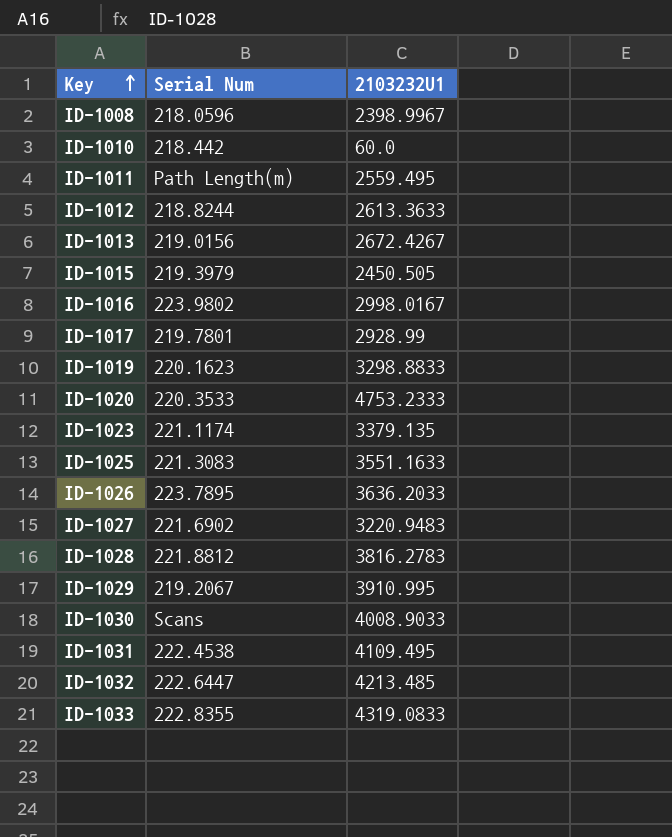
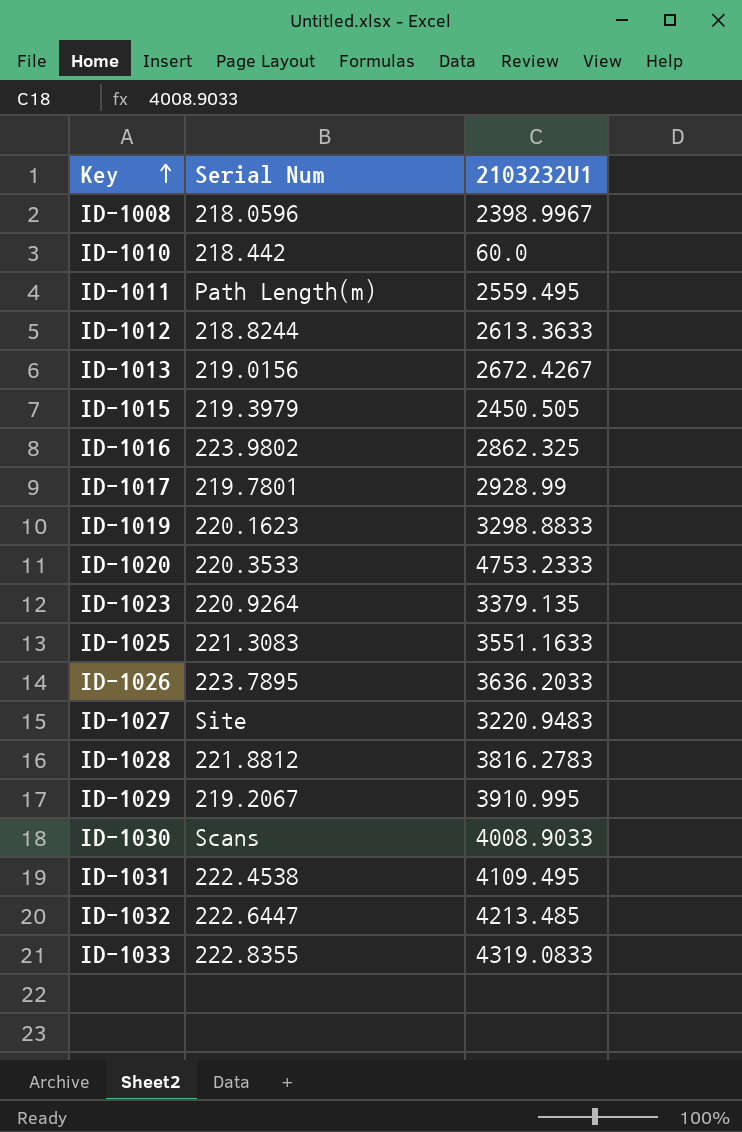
ID-1016 | 2103232U1: 2998.0167 -> 2862.325
ID-1023 | Serial Num: 221.1174 -> 220.9264
ID-1027 | Serial Num: 221.6902 -> Site

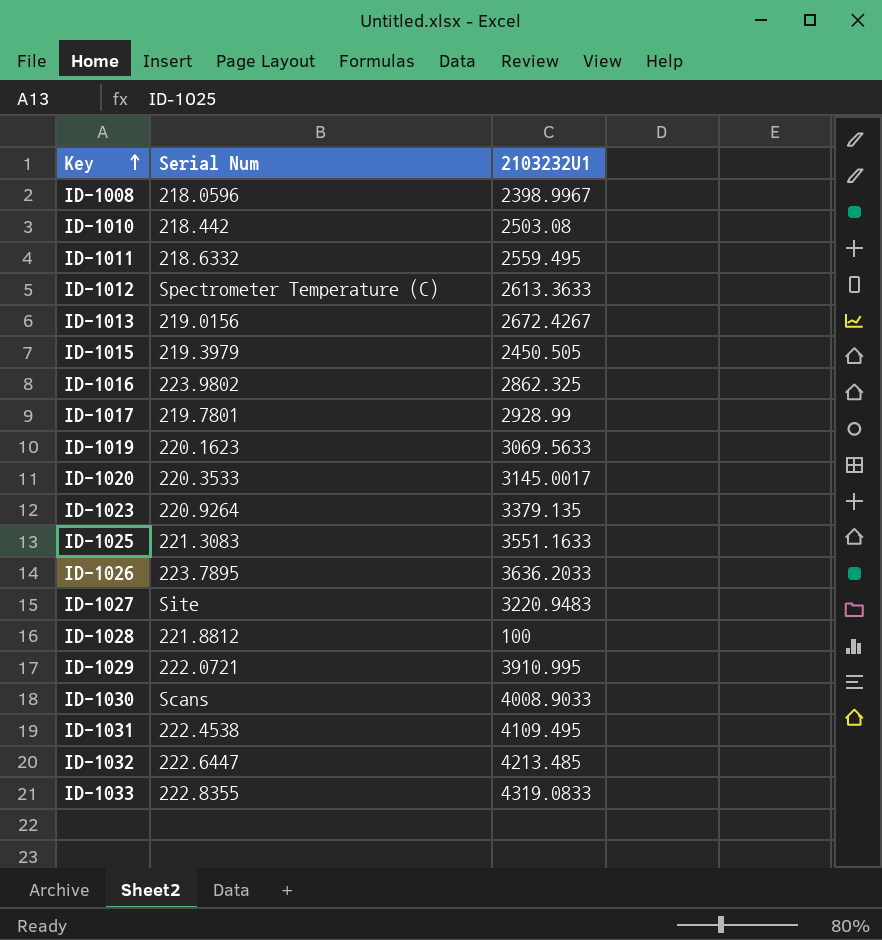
ID-1010 | 2103232U1: 60.0 -> 2503.08
ID-1011 | Serial Num: Path Length(m) -> 218.6332
ID-1012 | Serial Num: 218.8244 -> Spectrometer Temperature (C)
ID-1019 | 2103232U1: 3298.8833 -> 3069.5633
ID-1020 | 2103232U1: 4753.2333 -> 3145.0017
ID-1028 | 2103232U1: 3816.2783 -> 100
ID-1029 | Serial Num: 219.2067 -> 222.0721

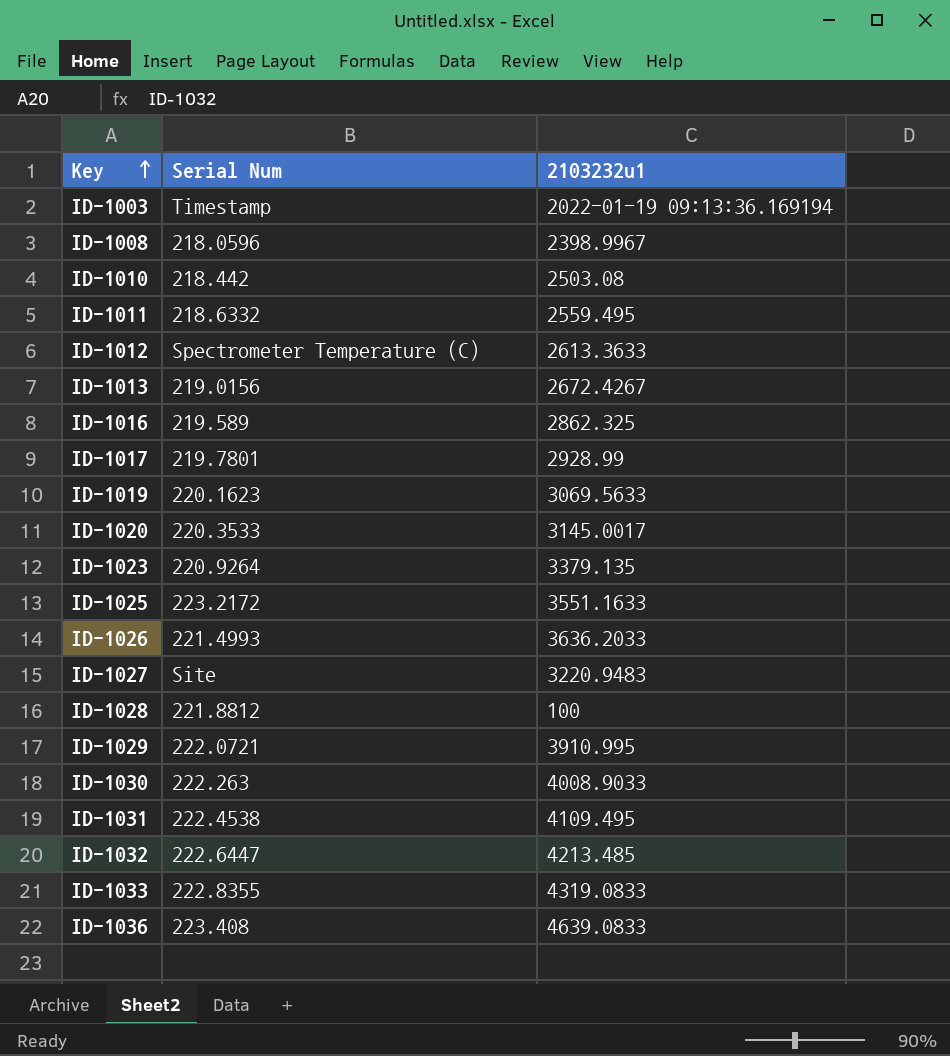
column name: 2103232U1 -> 2103232u1
row ID-1015: 219.3979 | 2450.505 -> none
row ID-1003: none -> Timestamp | 2022-01-19 09:13:36.169194
ID-1016 | Serial Num: 223.9802 -> 219.589
ID-1025 | Serial Num: 221.3083 -> 223.2172
ID-1026 | Serial Num: 223.7895 -> 221.4993
ID-1030 | Serial Num: Scans -> 222.263
row ID-1036: none -> 223.408 | 4639.0833

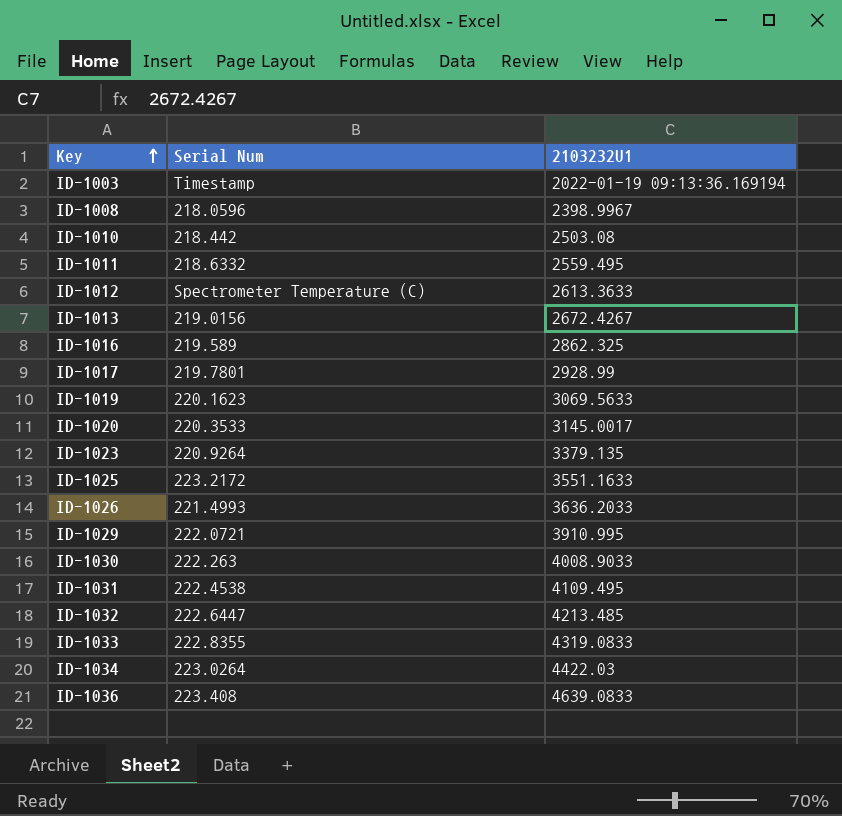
column name: 2103232u1 -> 2103232U1
row ID-1027: Site | 3220.9483 -> none
row ID-1028: 221.8812 | 100 -> none
row ID-1034: none -> 223.0264 | 4422.03

